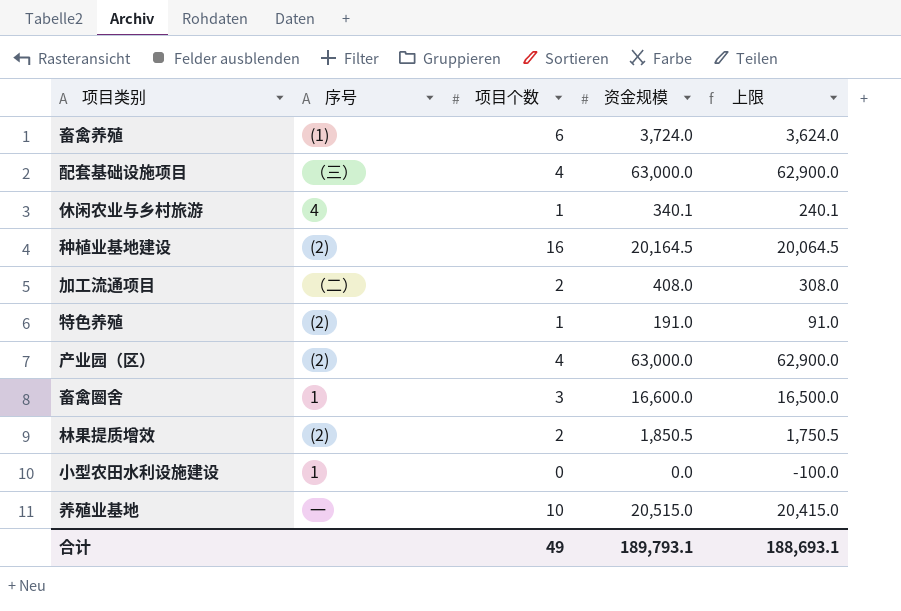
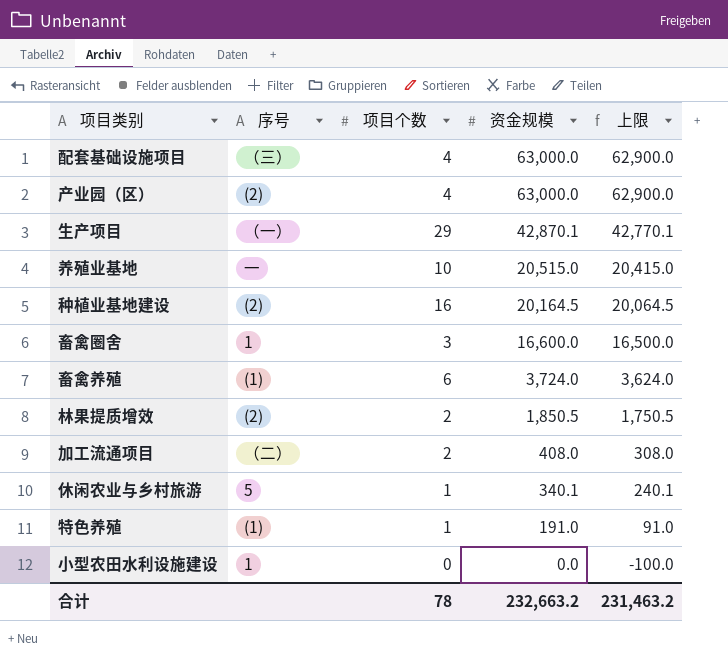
row order: none -> 资金规模 descending
row 生产项目: none -> （一） | 29 | 42,870.1 | 42,770.1
休闲农业与乡村旅游 | 序号: 4 -> 5
特色养殖 | 序号: (2) -> (1)
合计 | 项目个数: 49 -> 78
合计 | 资金规模: 189,793.1 -> 232,663.2
合计 | 上限: 188,693.1 -> 231,463.2

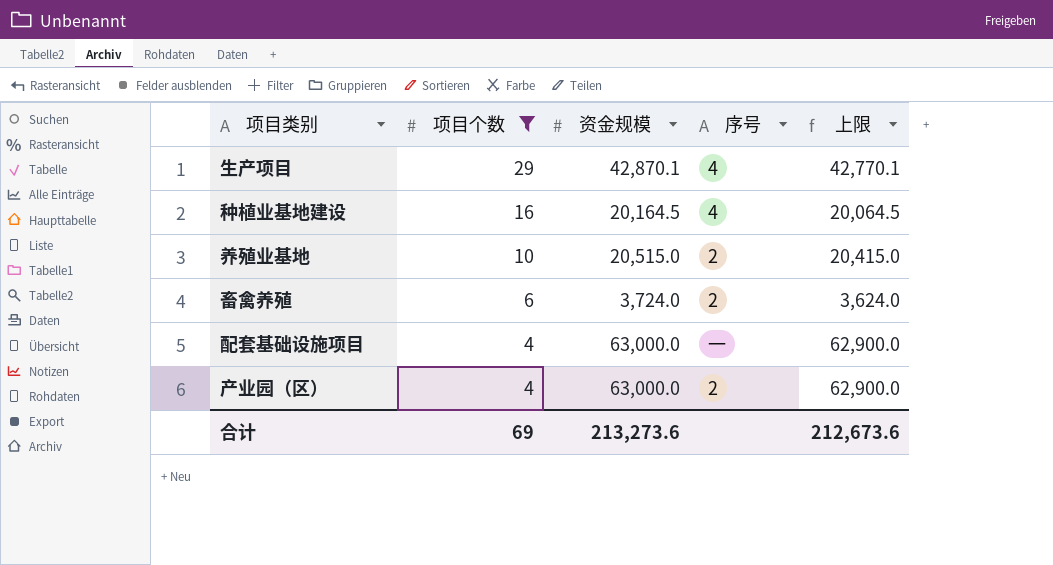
filter: none -> 项目个数 >= 4
row order: 资金规模 descending -> 项目个数 descending
column 序号 | position: 2 -> 4
生产项目 | 序号: （一） -> 4
种植业基地建设 | 序号: (2) -> 4
养殖业基地 | 序号: 一 -> 2
畜禽养殖 | 序号: (1) -> 2
配套基础设施项目 | 序号: （三） -> 一
产业园（区） | 序号: (2) -> 2
合计 | 项目个数: 78 -> 69
合计 | 资金规模: 232,663.2 -> 213,273.6
合计 | 上限: 231,463.2 -> 212,673.6

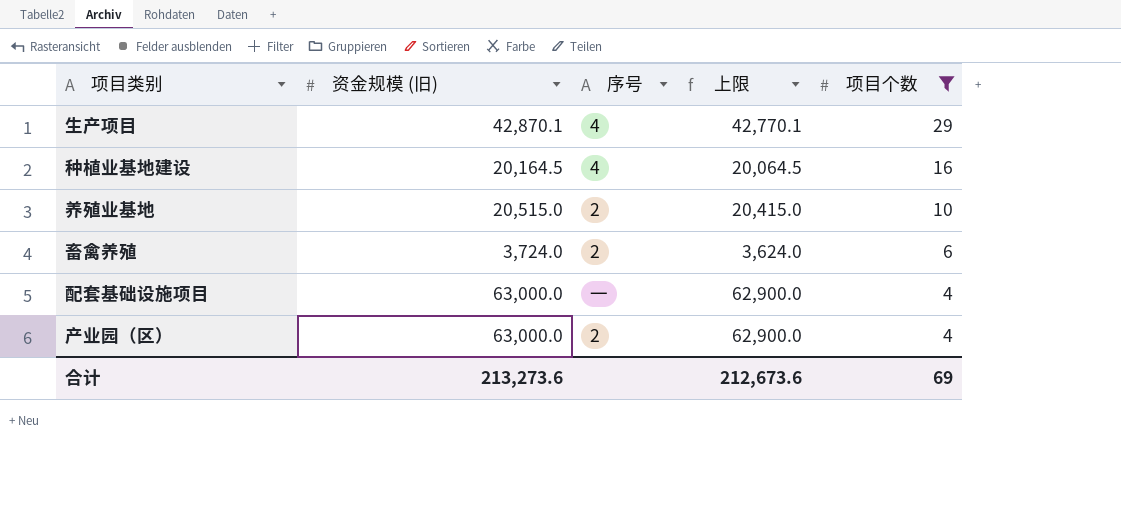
column name: 资金规模 -> 资金规模 (旧)
column 项目个数 | position: 2 -> 5

